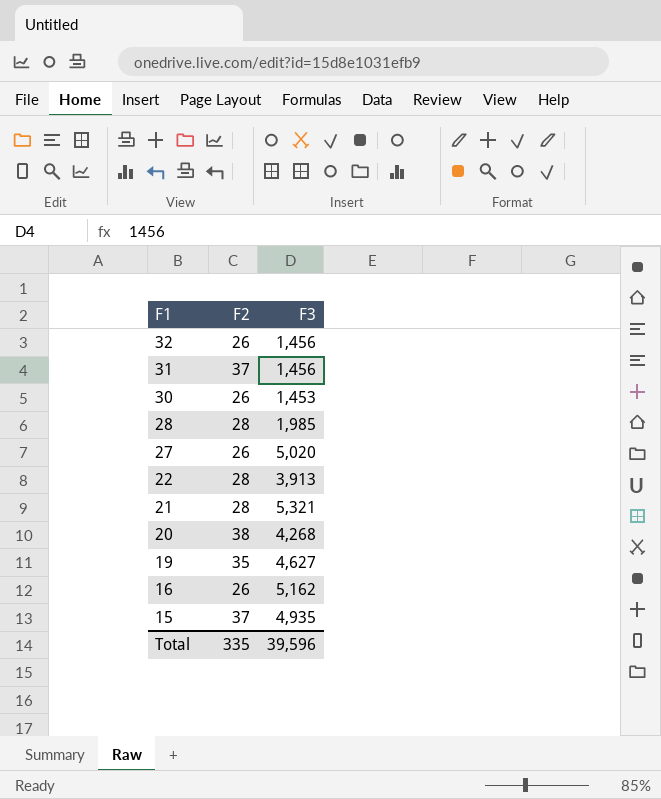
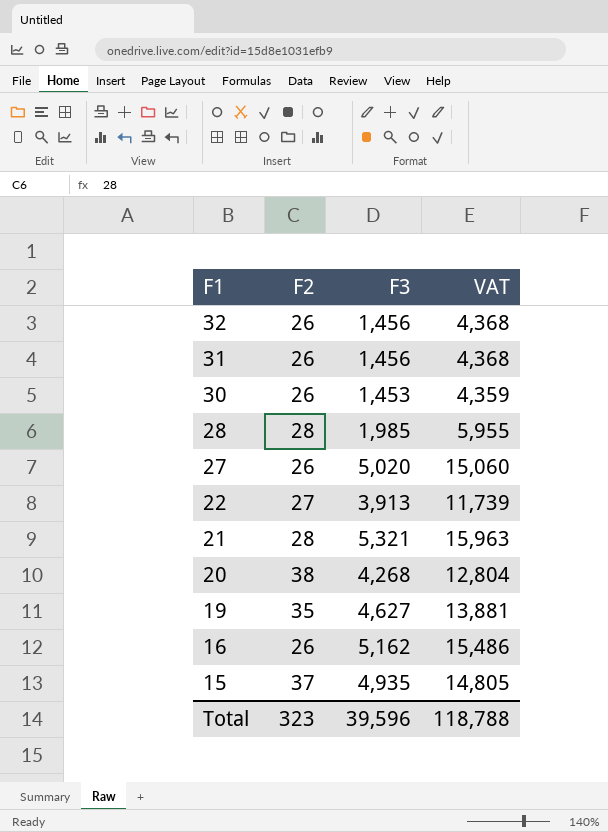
column VAT | formula: none -> [F3] * 3
31 | F2: 37 -> 26
22 | F2: 28 -> 27
Total | F2: 335 -> 323

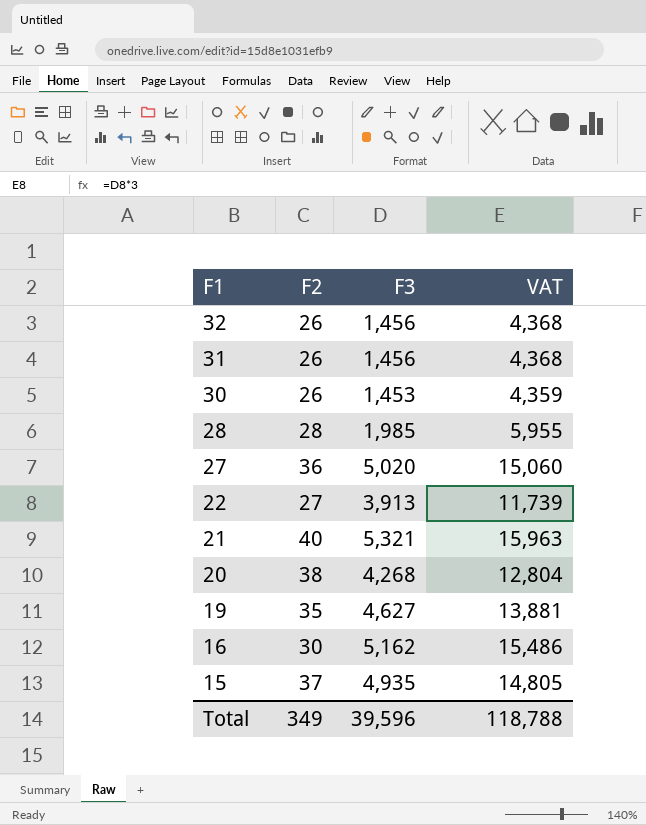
27 | F2: 26 -> 36
21 | F2: 28 -> 40
16 | F2: 26 -> 30
Total | F2: 323 -> 349

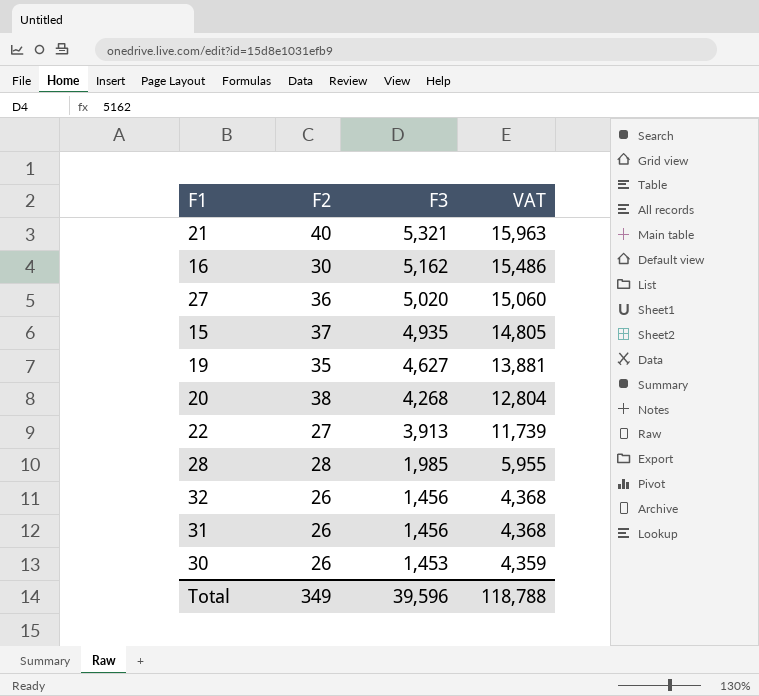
row order: F1 descending -> F3 descending

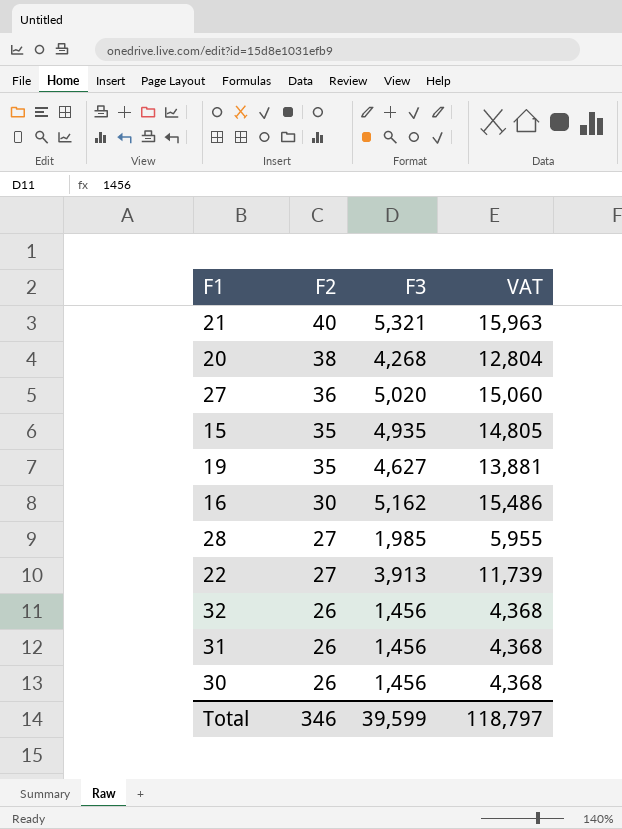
row order: F3 descending -> F2 descending
15 | F2: 37 -> 35
28 | F2: 28 -> 27
30 | F3: 1,453 -> 1,456
30 | VAT: 4,359 -> 4,368
Total | F2: 349 -> 346
Total | F3: 39,596 -> 39,599
Total | VAT: 118,788 -> 118,797

